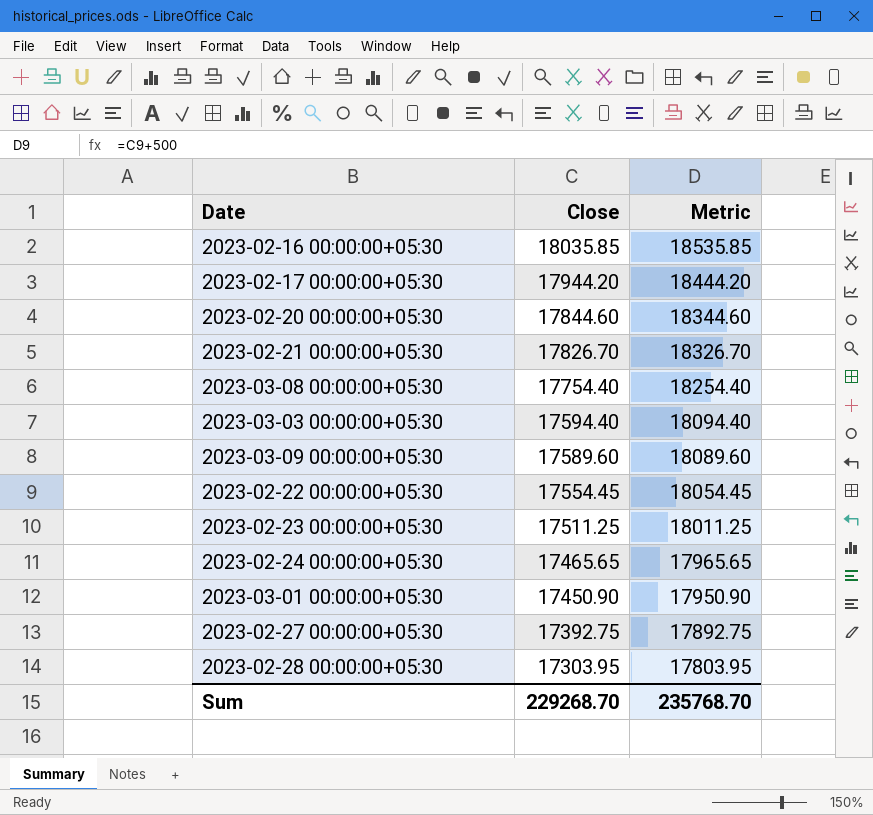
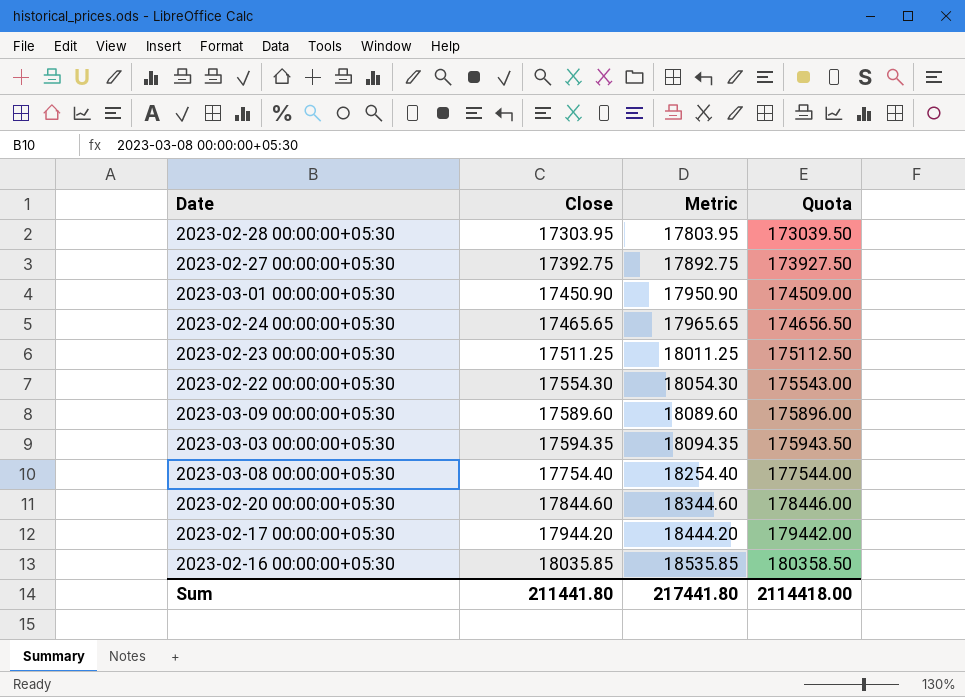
row order: Close descending -> Close ascending
column Quota | formula: none -> [Close] * 10
row 2023-02-21 00:00:00+05:30: 17826.70 | 18326.70 -> none
2023-02-22 00:00:00+05:30 | Close: 17554.45 -> 17554.30
2023-02-22 00:00:00+05:30 | Metric: 18054.45 -> 18054.30
2023-03-03 00:00:00+05:30 | Close: 17594.40 -> 17594.35
2023-03-03 00:00:00+05:30 | Metric: 18094.40 -> 18094.35
Sum | Close: 229268.70 -> 211441.80
Sum | Metric: 235768.70 -> 217441.80

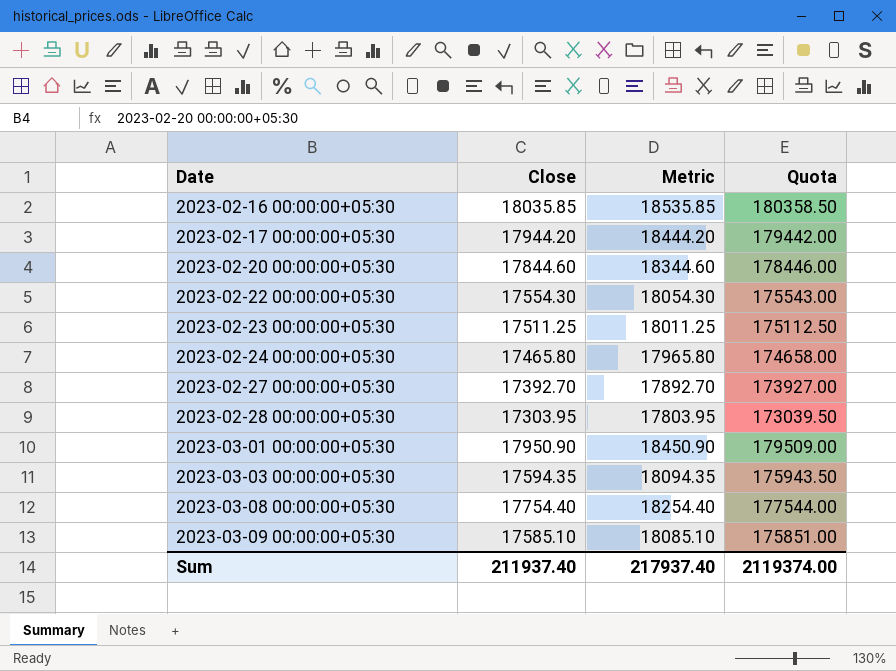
row order: Close ascending -> Date ascending
2023-02-24 00:00:00+05:30 | Close: 17465.65 -> 17465.80
2023-02-24 00:00:00+05:30 | Metric: 17965.65 -> 17965.80
2023-02-24 00:00:00+05:30 | Quota: 174656.50 -> 174658.00
2023-02-27 00:00:00+05:30 | Close: 17392.75 -> 17392.70
2023-02-27 00:00:00+05:30 | Metric: 17892.75 -> 17892.70
2023-02-27 00:00:00+05:30 | Quota: 173927.50 -> 173927.00
2023-03-01 00:00:00+05:30 | Close: 17450.90 -> 17950.90
2023-03-01 00:00:00+05:30 | Metric: 17950.90 -> 18450.90
2023-03-01 00:00:00+05:30 | Quota: 174509.00 -> 179509.00
2023-03-09 00:00:00+05:30 | Close: 17589.60 -> 17585.10
2023-03-09 00:00:00+05:30 | Metric: 18089.60 -> 18085.10
2023-03-09 00:00:00+05:30 | Quota: 175896.00 -> 175851.00
Sum | Close: 211441.80 -> 211937.40
Sum | Metric: 217441.80 -> 217937.40
Sum | Quota: 2114418.00 -> 2119374.00

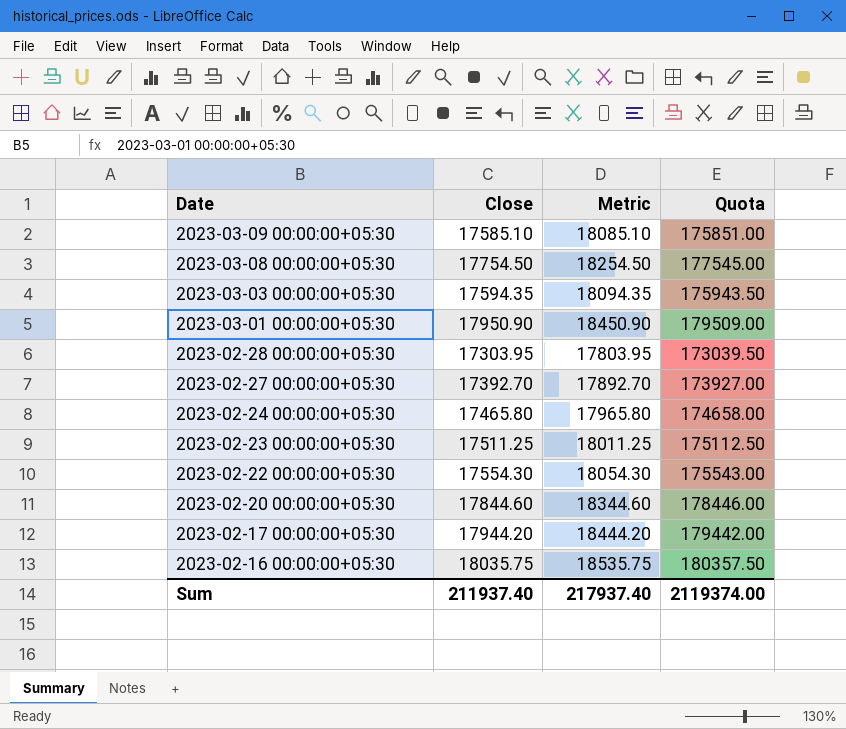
row order: Date ascending -> Date descending
2023-03-08 00:00:00+05:30 | Close: 17754.40 -> 17754.50
2023-03-08 00:00:00+05:30 | Metric: 18254.40 -> 18254.50
2023-03-08 00:00:00+05:30 | Quota: 177544.00 -> 177545.00
2023-02-16 00:00:00+05:30 | Close: 18035.85 -> 18035.75
2023-02-16 00:00:00+05:30 | Metric: 18535.85 -> 18535.75
2023-02-16 00:00:00+05:30 | Quota: 180358.50 -> 180357.50

